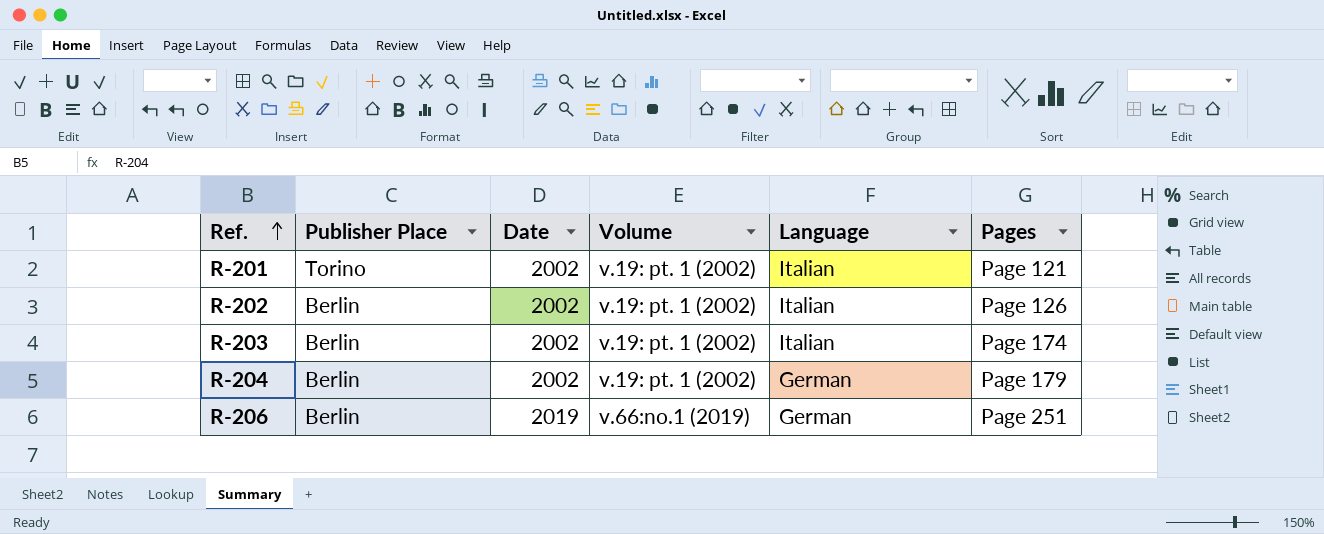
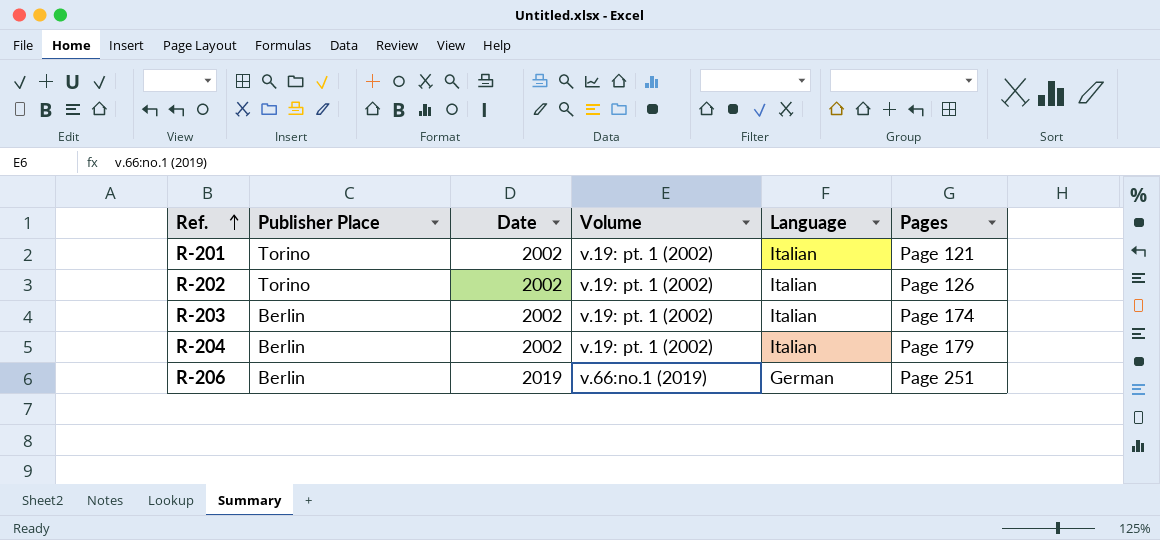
R-202 | Publisher Place: Berlin -> Torino
R-204 | Language: German -> Italian

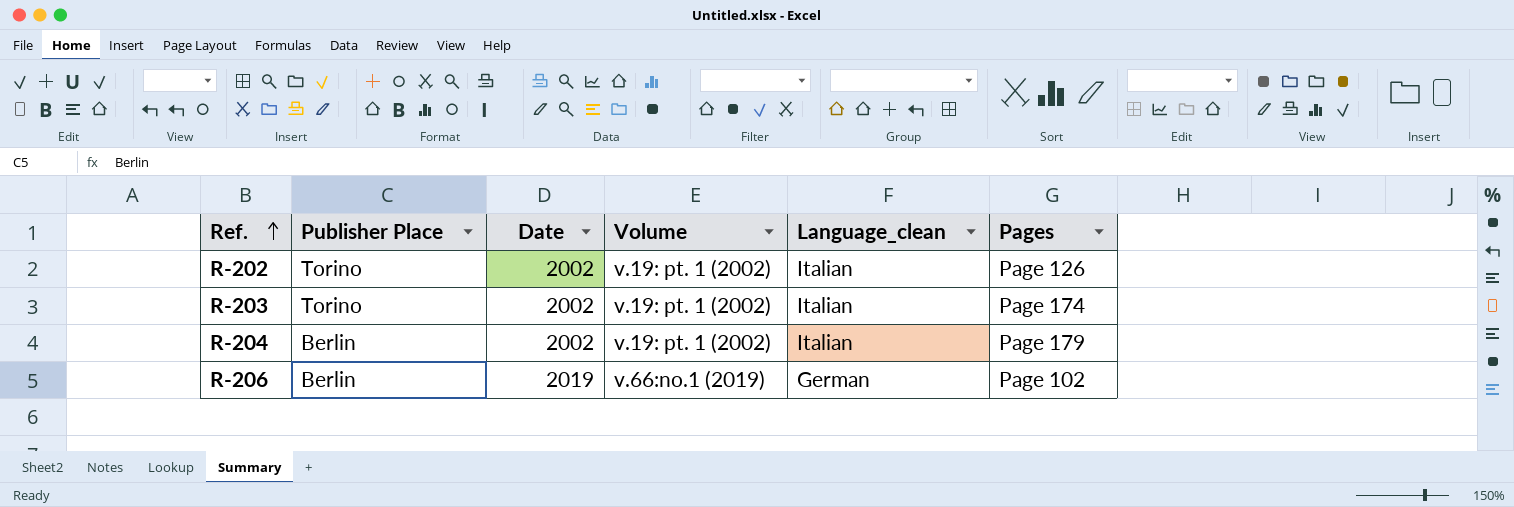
column name: Language -> Language_clean
row R-201: Torino | 2002 | v.19: pt. 1 (2002) | Italian | Page 121 -> none
R-203 | Publisher Place: Berlin -> Torino
R-206 | Pages: Page 251 -> Page 102

